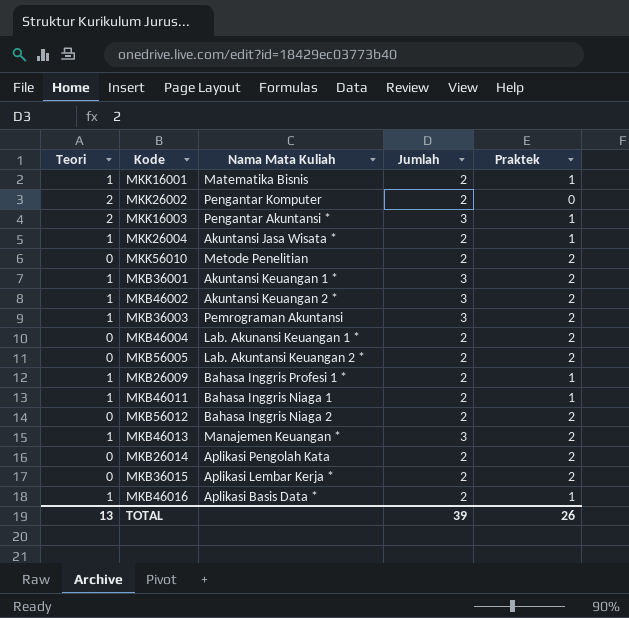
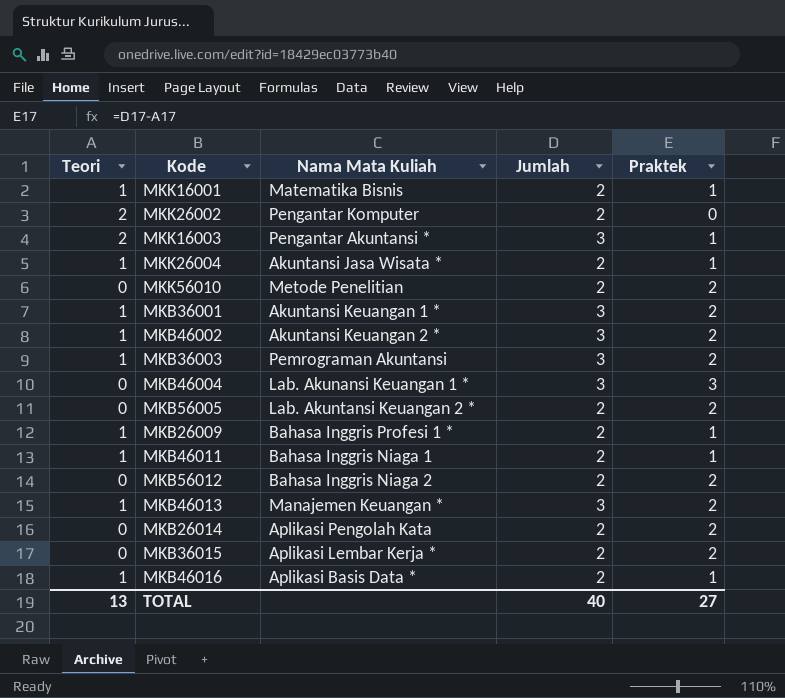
MKB46004 | Jumlah: 2 -> 3
MKB46004 | Praktek: 2 -> 3
TOTAL | Jumlah: 39 -> 40
TOTAL | Praktek: 26 -> 27

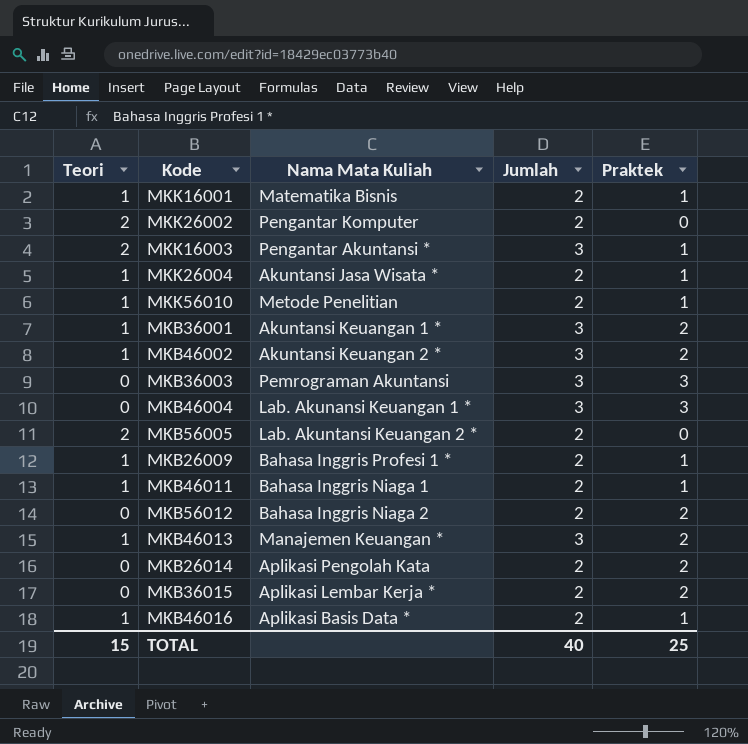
MKK56010 | Teori: 0 -> 1
MKK56010 | Praktek: 2 -> 1
MKB36003 | Teori: 1 -> 0
MKB36003 | Praktek: 2 -> 3
MKB56005 | Teori: 0 -> 2
MKB56005 | Praktek: 2 -> 0
TOTAL | Teori: 13 -> 15
TOTAL | Praktek: 27 -> 25

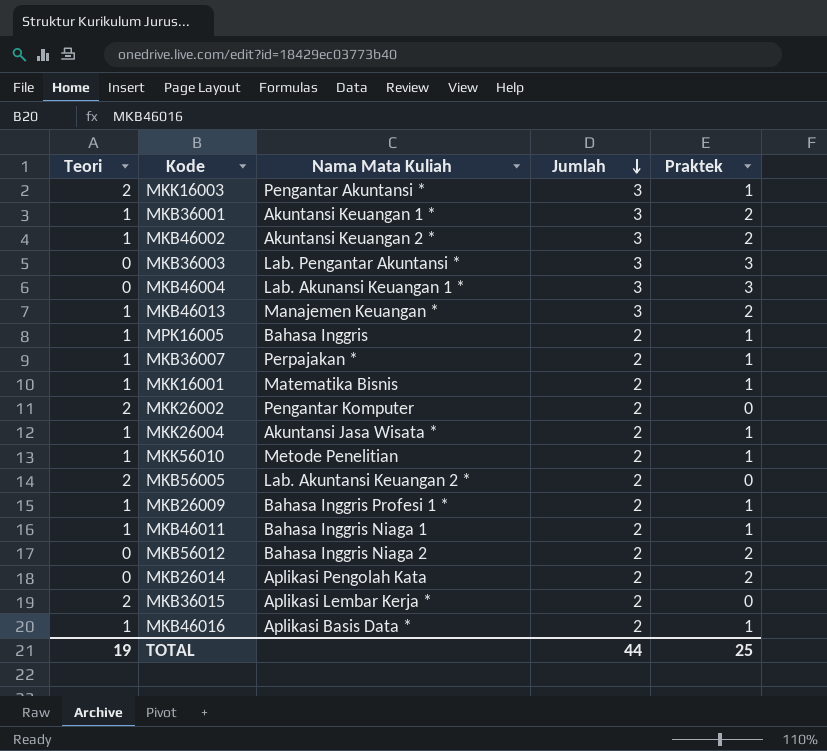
row order: none -> Jumlah descending
MKB36003 | Nama Mata Kuliah: Pemrograman Akuntansi -> Lab. Pengantar Akuntansi *
row MPK16005: none -> 1 | Bahasa Inggris | 2 | 1
row MKB36007: none -> 1 | Perpajakan * | 2 | 1
MKB36015 | Teori: 0 -> 2
MKB36015 | Praktek: 2 -> 0
TOTAL | Teori: 15 -> 19
TOTAL | Jumlah: 40 -> 44

